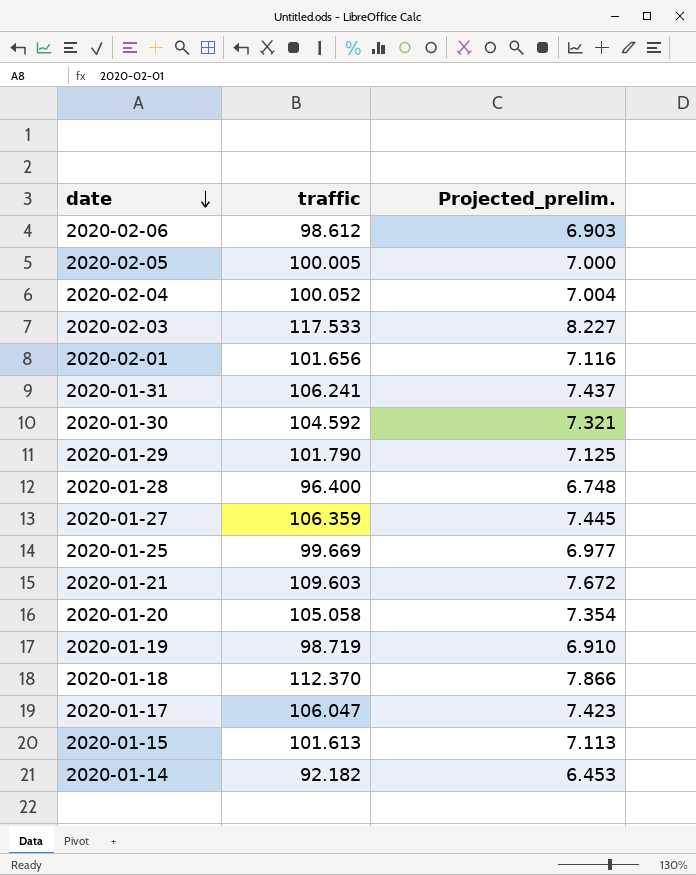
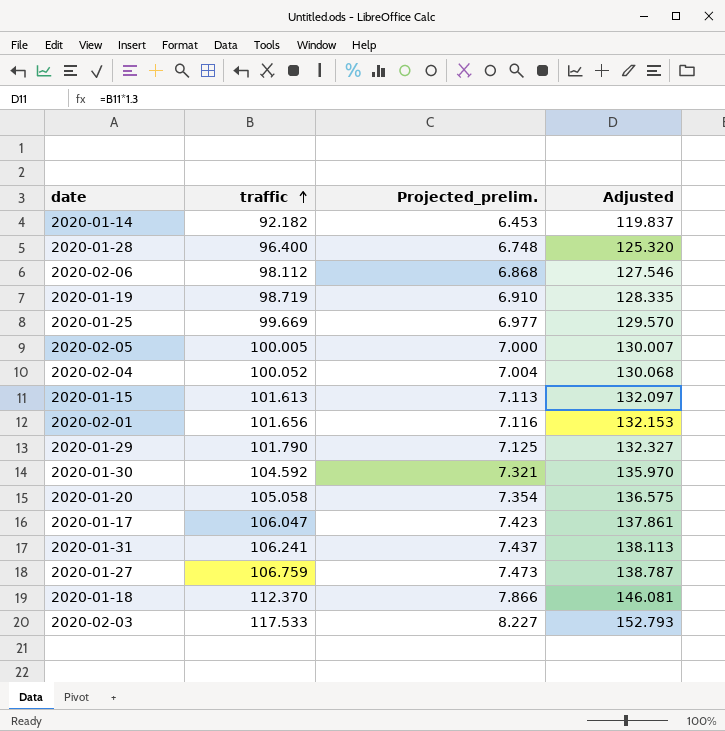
row order: date descending -> traffic ascending
column Adjusted | formula: none -> [traffic] * 1.3
row 2020-01-21: 109.603 | 7.672 -> none
2020-02-06 | traffic: 98.612 -> 98.112
2020-02-06 | Projected_prelim.: 6.903 -> 6.868
2020-01-27 | traffic: 106.359 -> 106.759
2020-01-27 | Projected_prelim.: 7.445 -> 7.473

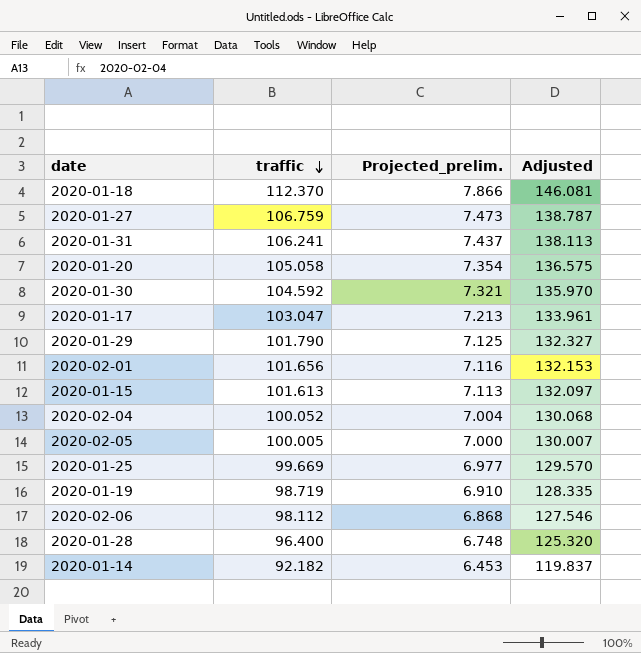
row order: traffic ascending -> traffic descending
row 2020-02-03: 117.533 | 8.227 | 152.793 -> none
2020-01-17 | traffic: 106.047 -> 103.047
2020-01-17 | Projected_prelim.: 7.423 -> 7.213
2020-01-17 | Adjusted: 137.861 -> 133.961

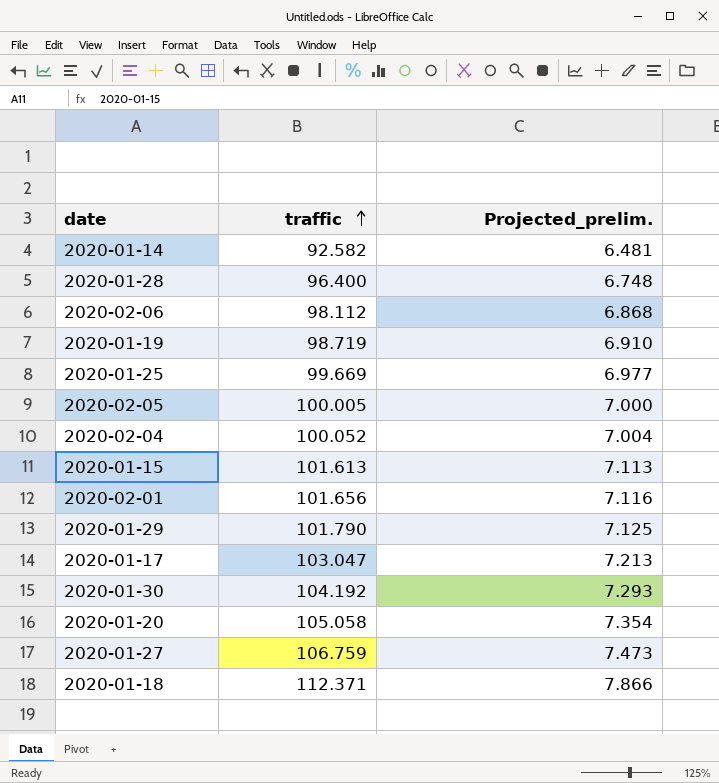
row order: traffic descending -> traffic ascending
column Adjusted | formula: [traffic] * 1.3 -> none
row 2020-01-31: 106.241 | 7.437 | 138.113 -> none
2020-01-14 | traffic: 92.182 -> 92.582
2020-01-14 | Projected_prelim.: 6.453 -> 6.481
2020-01-30 | traffic: 104.592 -> 104.192
2020-01-30 | Projected_prelim.: 7.321 -> 7.293
2020-01-18 | traffic: 112.370 -> 112.371

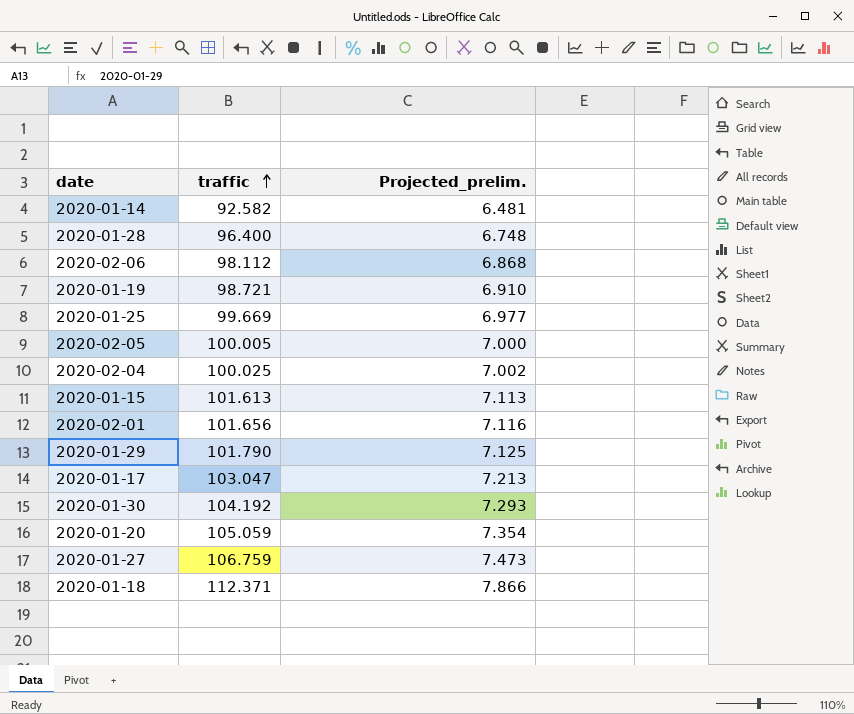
2020-01-19 | traffic: 98.719 -> 98.721
2020-02-04 | traffic: 100.052 -> 100.025
2020-02-04 | Projected_prelim.: 7.004 -> 7.002
2020-01-20 | traffic: 105.058 -> 105.059

